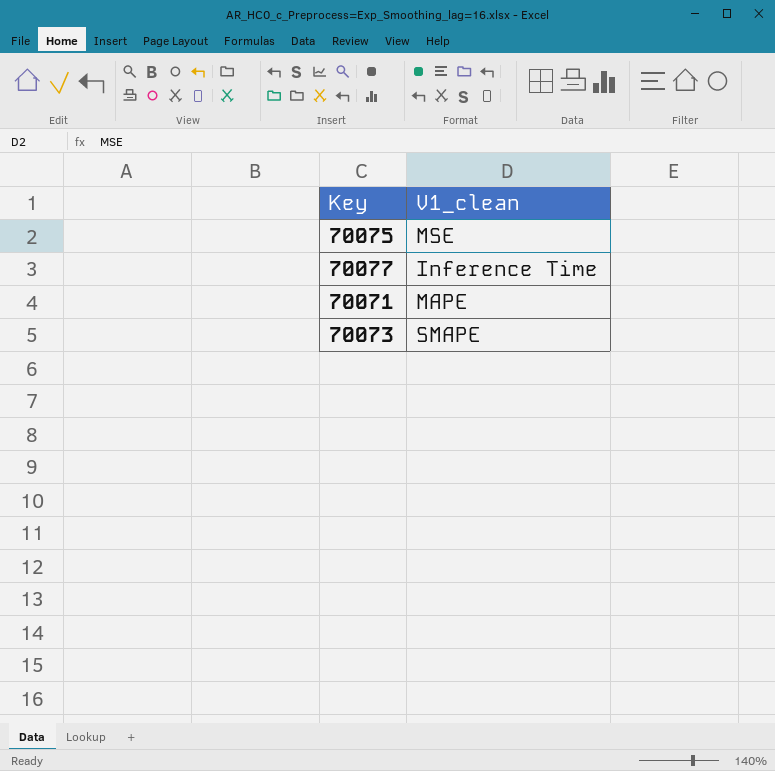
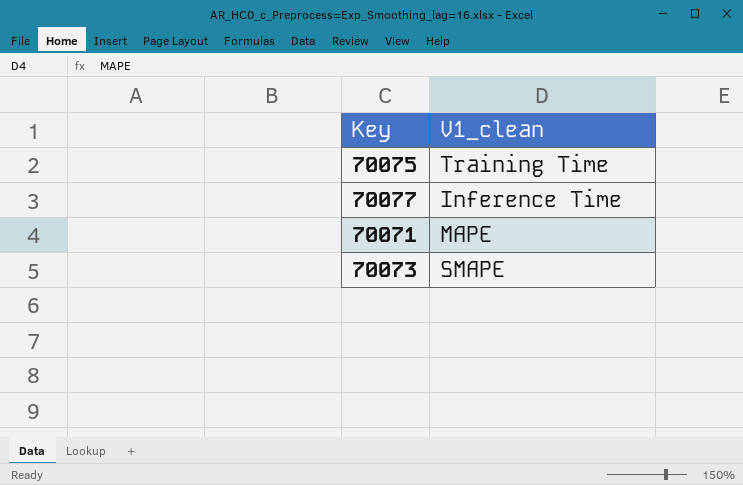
70075 | V1_clean: MSE -> Training Time

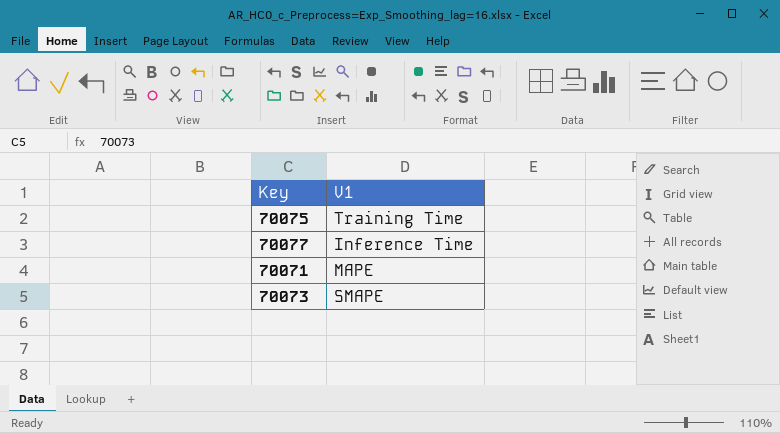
column name: V1_clean -> V1

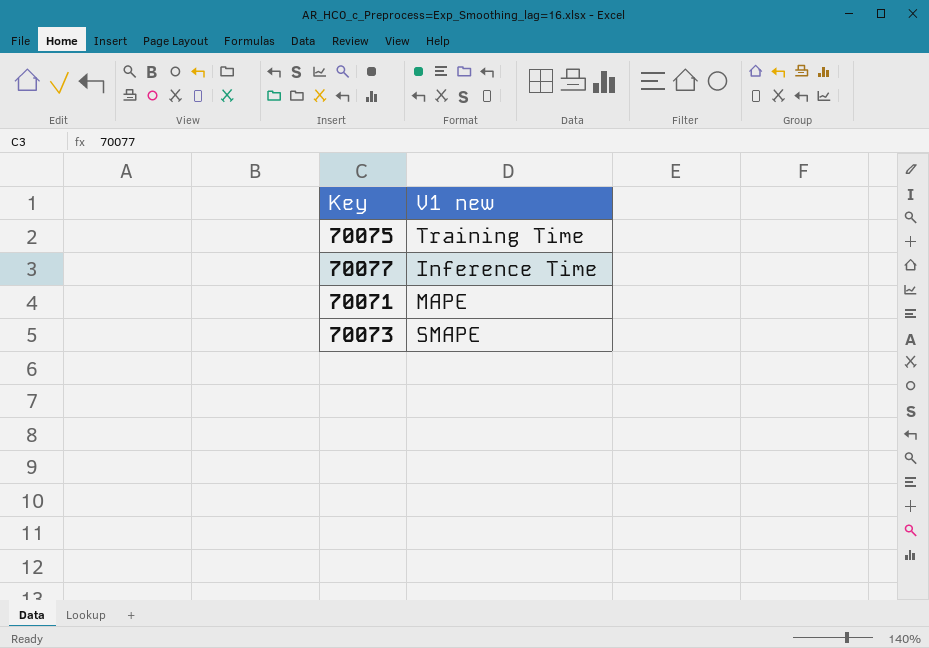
column name: V1 -> V1 new

